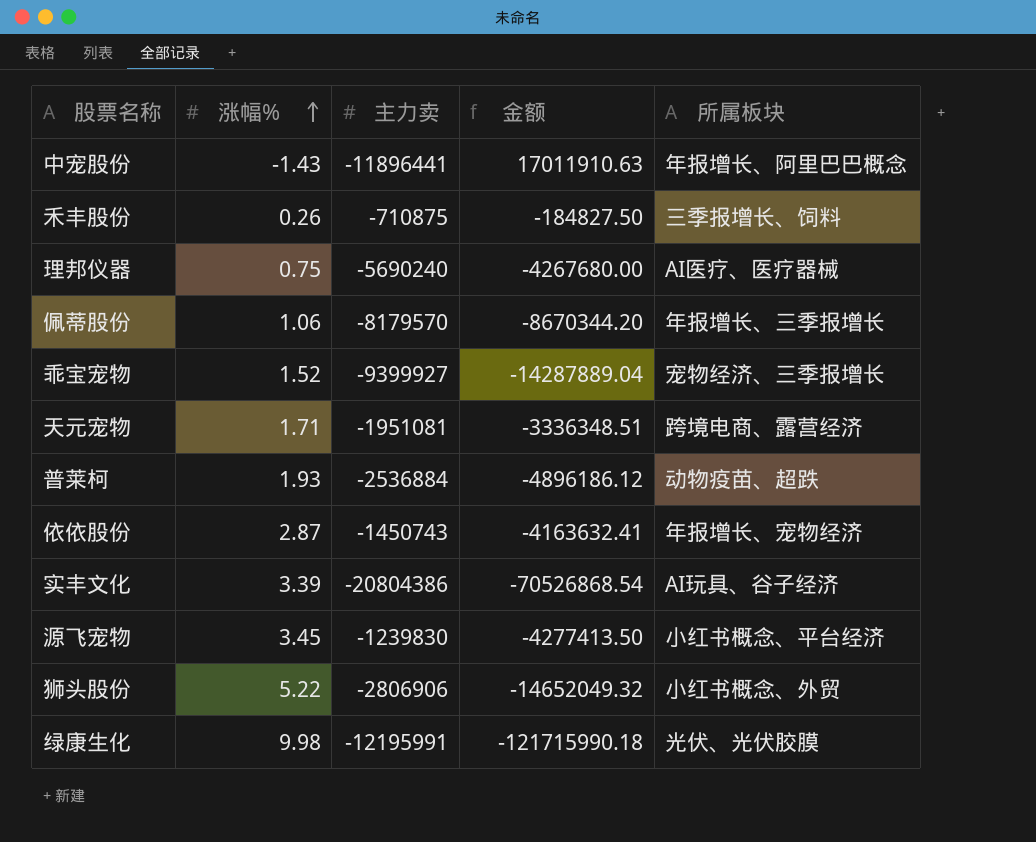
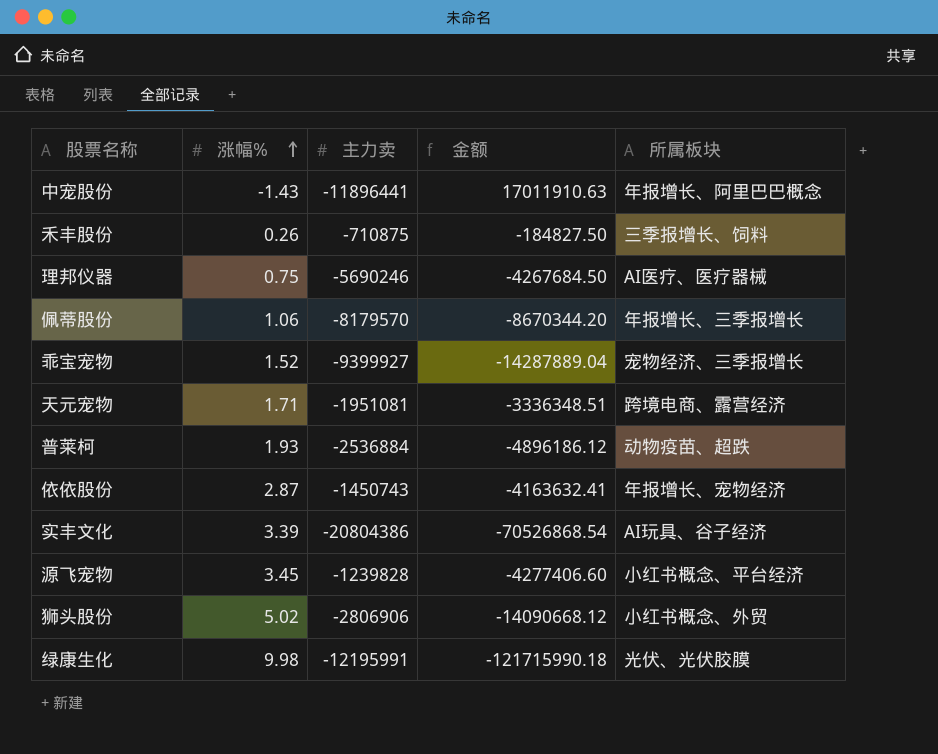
理邦仪器 | 主力卖: -5690240 -> -5690246
理邦仪器 | 金额: -4267680.00 -> -4267684.50
源飞宠物 | 主力卖: -1239830 -> -1239828
源飞宠物 | 金额: -4277413.50 -> -4277406.60
狮头股份 | 涨幅%: 5.22 -> 5.02
狮头股份 | 金额: -14652049.32 -> -14090668.12

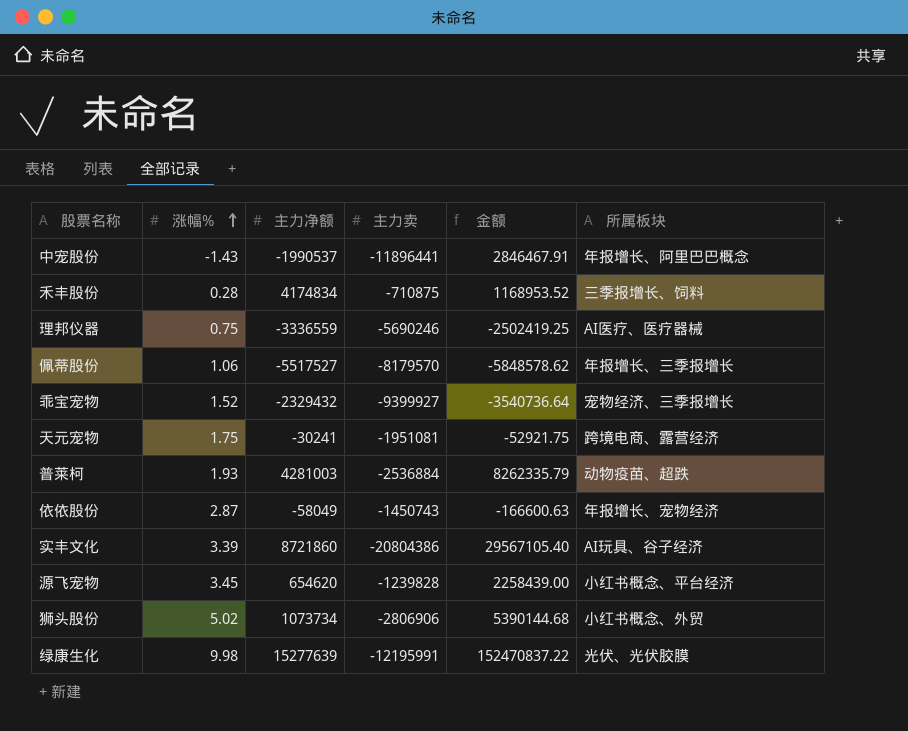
column 主力净额 | position: none -> 3
column 金额 | formula: [涨幅%] * [主力卖] -> [涨幅%] * [主力净额]
禾丰股份 | 涨幅%: 0.26 -> 0.28
天元宠物 | 涨幅%: 1.71 -> 1.75

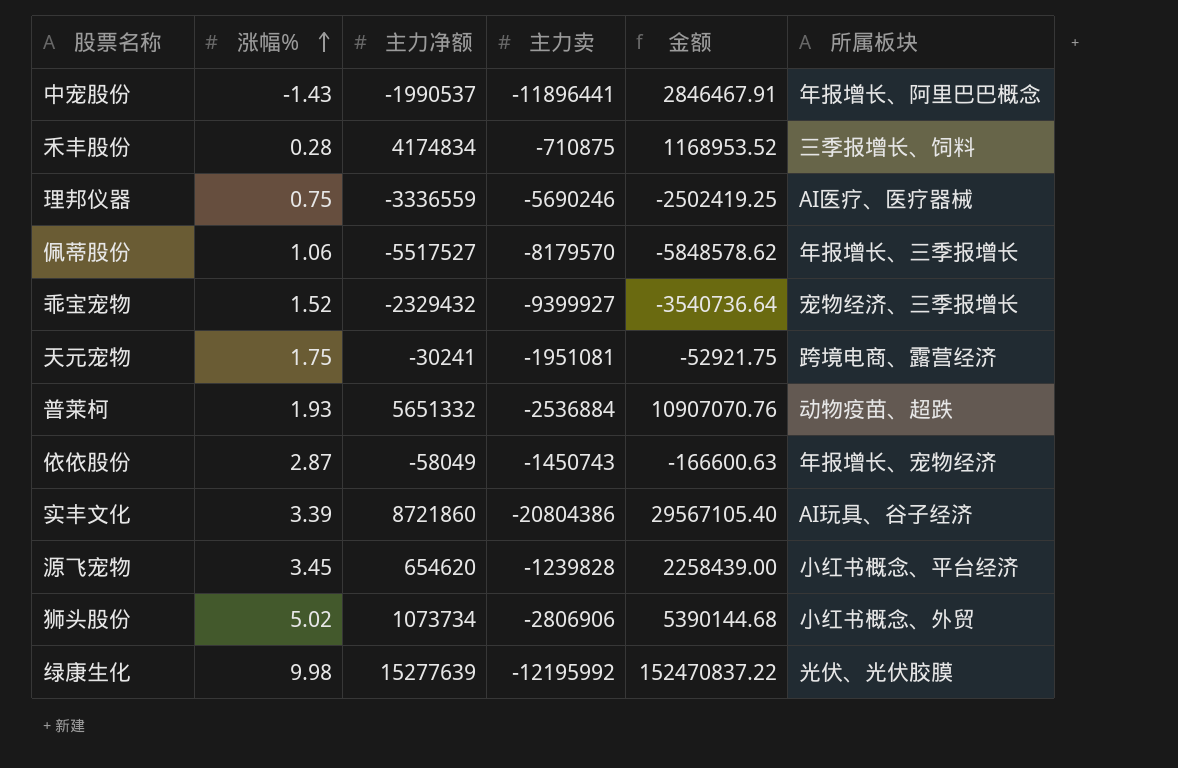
普莱柯 | 主力净额: 4281003 -> 5651332
普莱柯 | 金额: 8262335.79 -> 10907070.76
绿康生化 | 主力卖: -12195991 -> -12195992

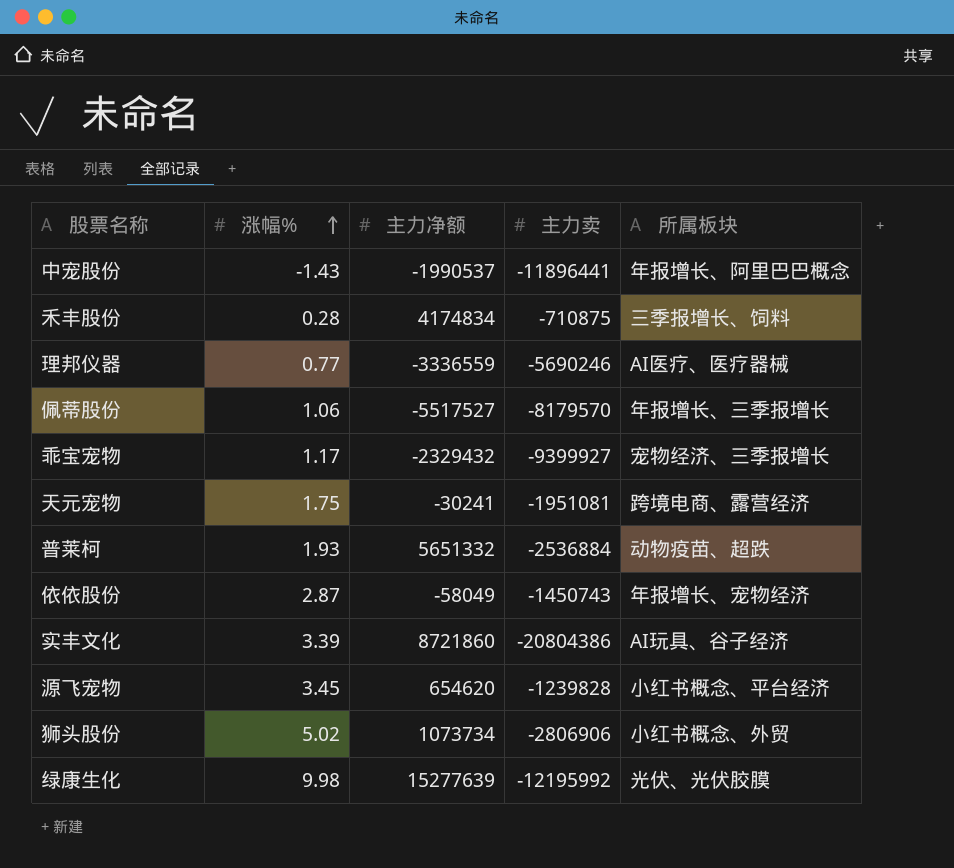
column 金额 | formula: [涨幅%] * [主力净额] -> none
理邦仪器 | 涨幅%: 0.75 -> 0.77
乖宝宠物 | 涨幅%: 1.52 -> 1.17

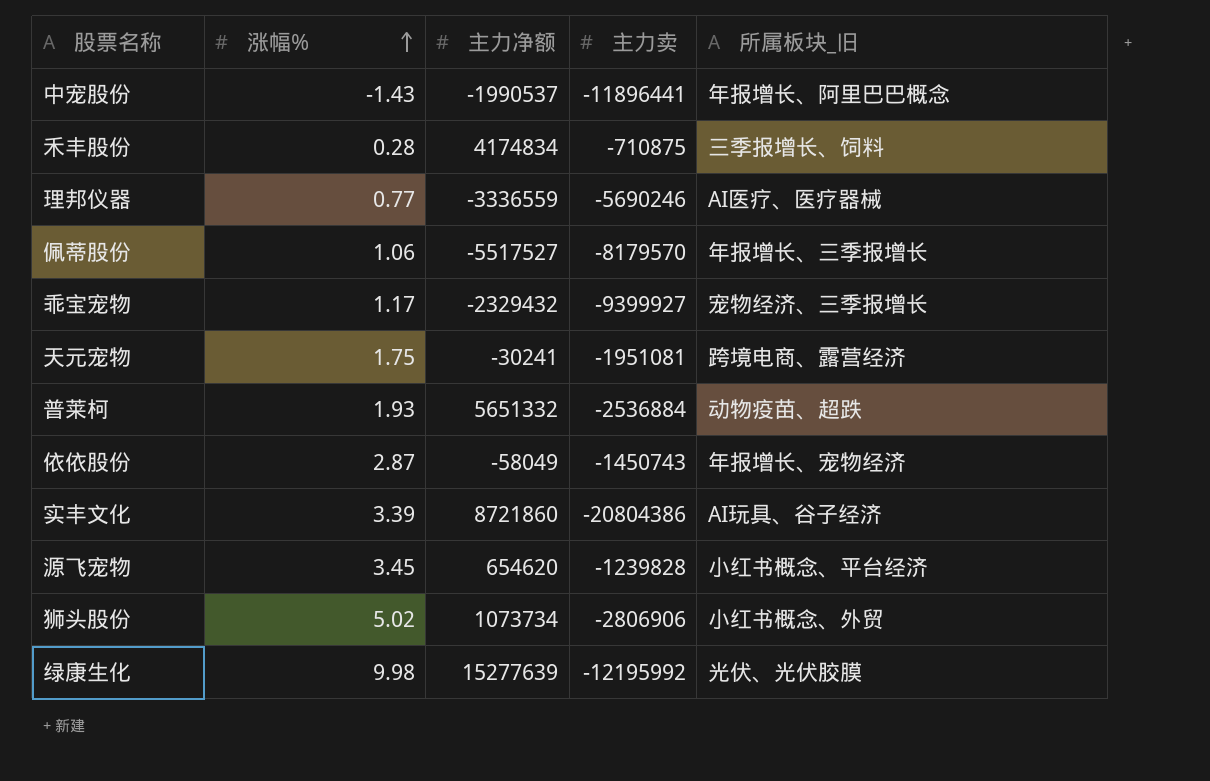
column name: 所属板块 -> 所属板块_旧

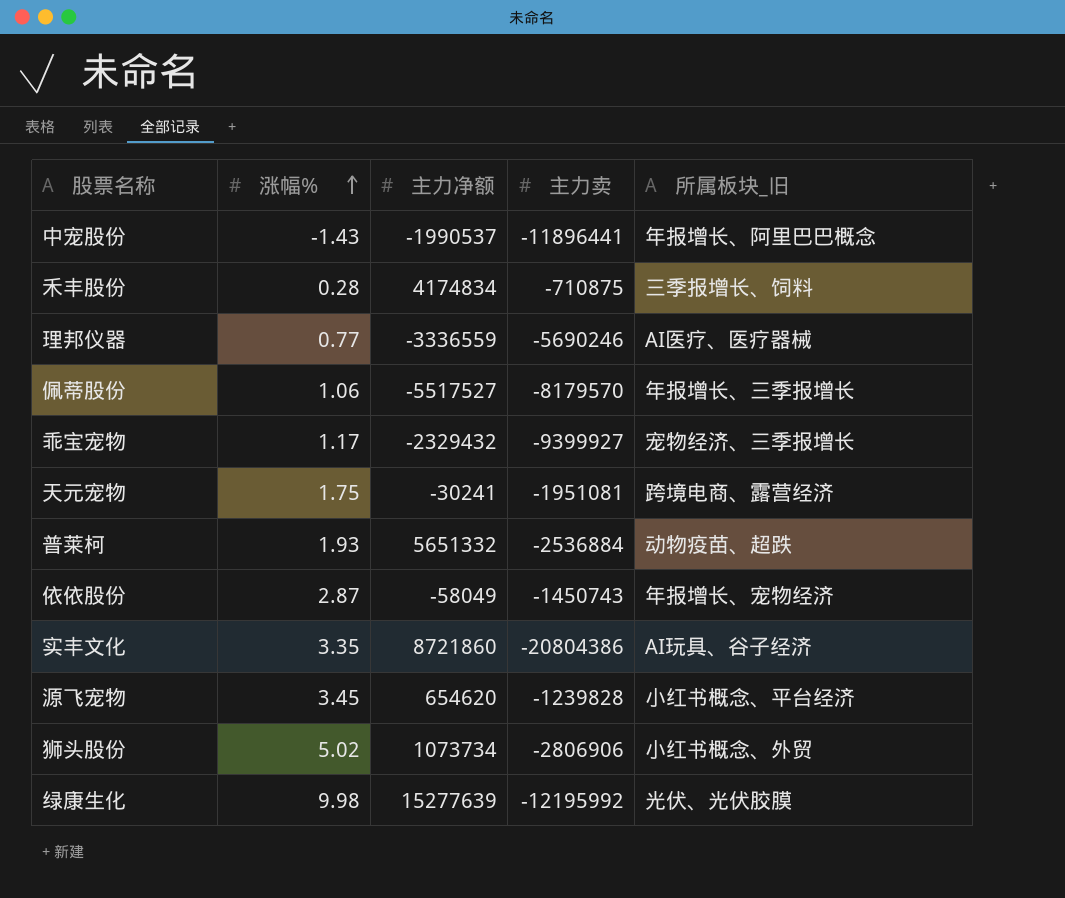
实丰文化 | 涨幅%: 3.39 -> 3.35

